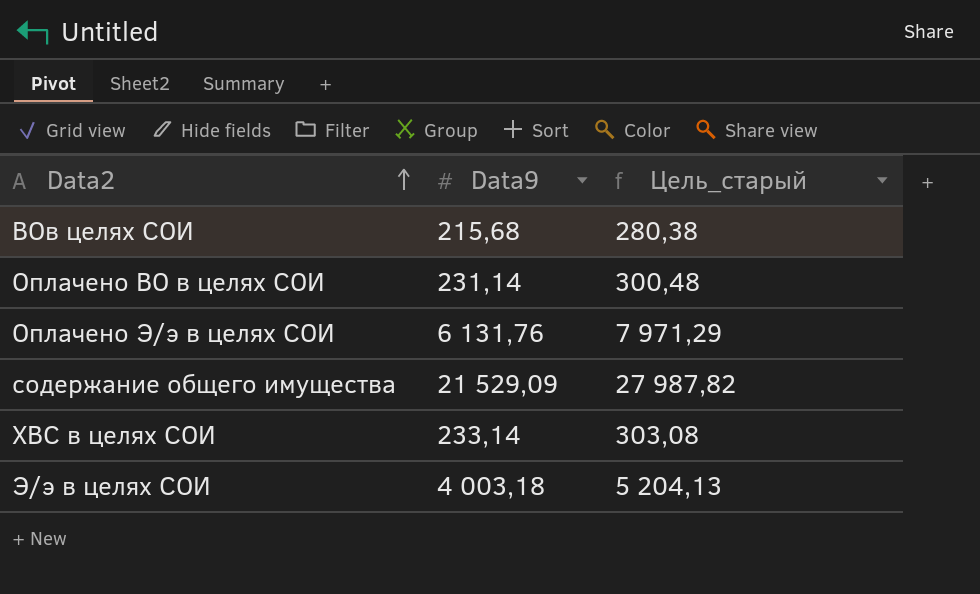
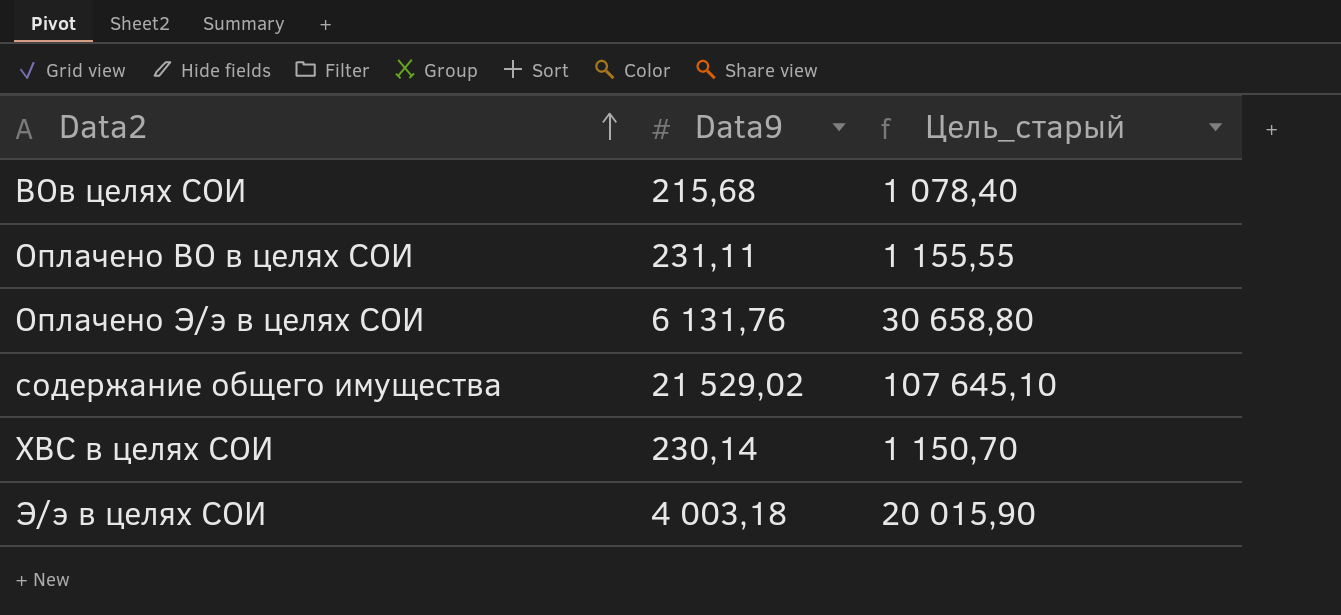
column Цель_старый | formula: [Data9] * 1,3 -> [Data9] * 5
Оплачено ВО в целях СОИ | Data9: 231,14 -> 231,11
содержание общего имущества | Data9: 21 529,09 -> 21 529,02
ХВС в целях СОИ | Data9: 233,14 -> 230,14

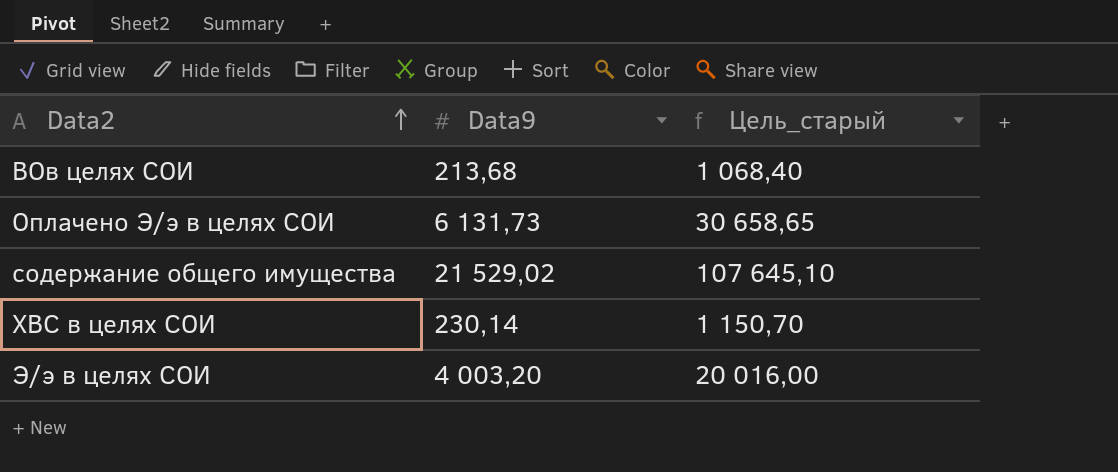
row Оплачено ВО в целях СОИ: 231,11 | 1 155,55 -> none
ВОв целях СОИ | Data9: 215,68 -> 213,68
ВОв целях СОИ | Цель_старый: 1 078,40 -> 1 068,40
Оплачено Э/э в целях СОИ | Data9: 6 131,76 -> 6 131,73
Оплачено Э/э в целях СОИ | Цель_старый: 30 658,80 -> 30 658,65
Э/э в целях СОИ | Data9: 4 003,18 -> 4 003,20
Э/э в целях СОИ | Цель_старый: 20 015,90 -> 20 016,00

